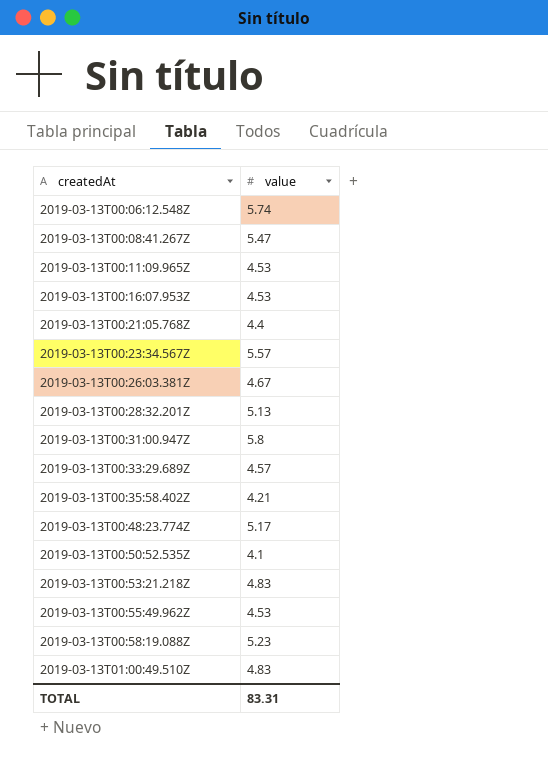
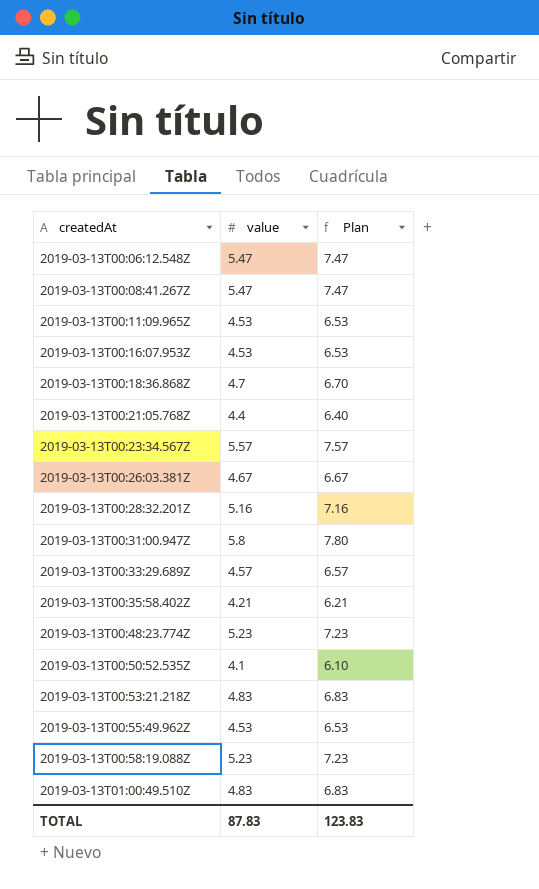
column Plan | formula: none -> [value] + 2
2019-03-13T00:06:12.548Z | value: 5.74 -> 5.47
row 2019-03-13T00:18:36.868Z: none -> 4.7 | 6.70
2019-03-13T00:28:32.201Z | value: 5.13 -> 5.16
2019-03-13T00:48:23.774Z | value: 5.17 -> 5.23
TOTAL | value: 83.31 -> 87.83

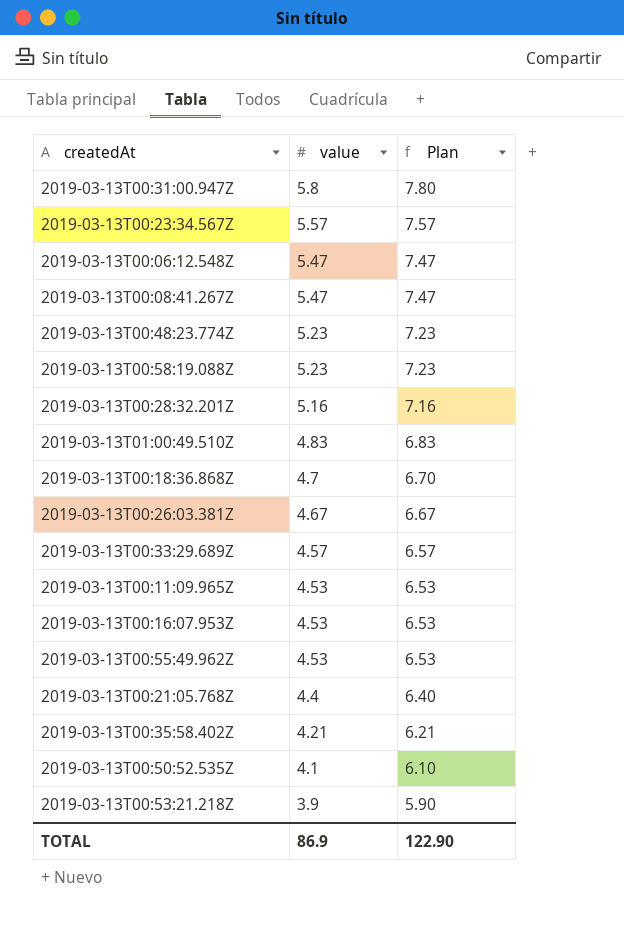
row order: createdAt ascending -> value descending
2019-03-13T00:53:21.218Z | value: 4.83 -> 3.9
2019-03-13T00:53:21.218Z | Plan: 6.83 -> 5.90
TOTAL | value: 87.83 -> 86.9
TOTAL | Plan: 123.83 -> 122.90

